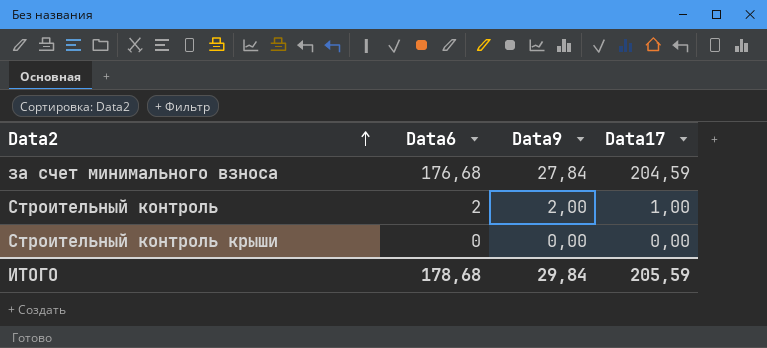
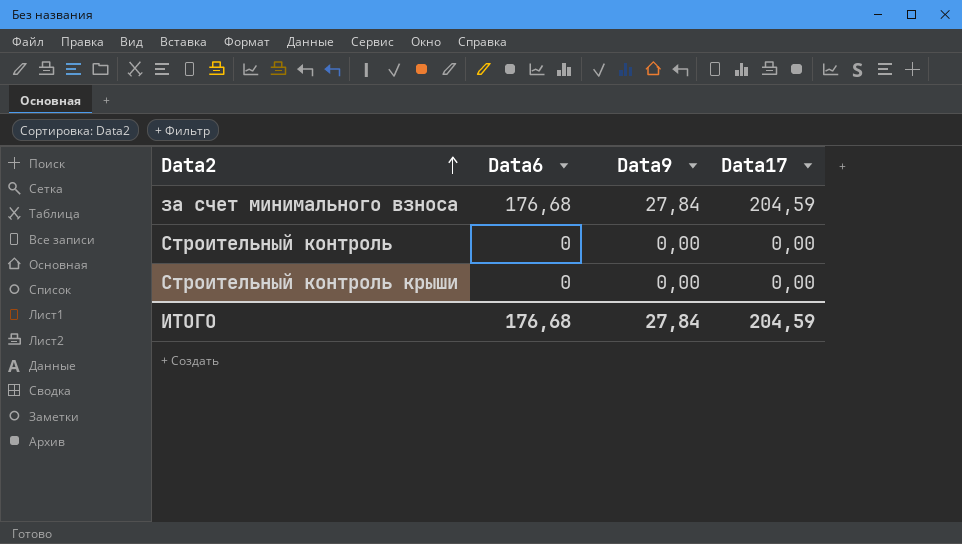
Строительный контроль | Data6: 2 -> 0
Строительный контроль | Data9: 2,00 -> 0,00
Строительный контроль | Data17: 1,00 -> 0,00
ИТОГО | Data6: 178,68 -> 176,68
ИТОГО | Data9: 29,84 -> 27,84
ИТОГО | Data17: 205,59 -> 204,59

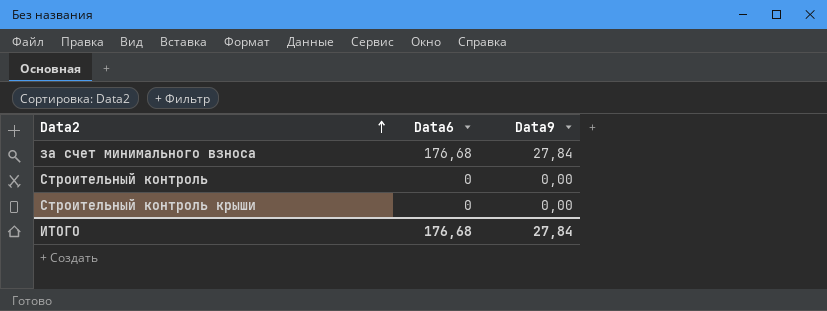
column Data17 | position: 4 -> none

